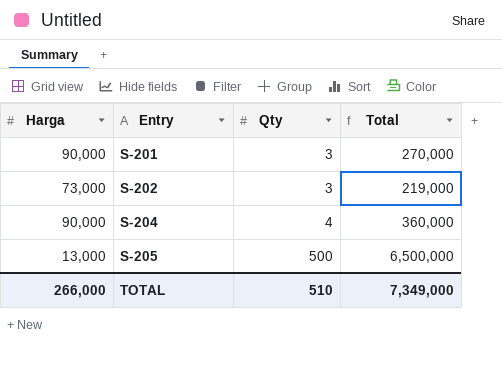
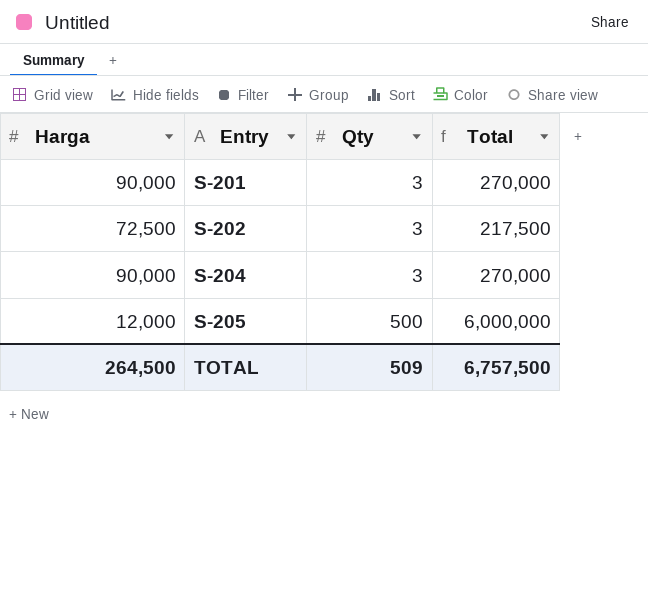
S-202 | Harga: 73,000 -> 72,500
S-202 | Total: 219,000 -> 217,500
S-204 | Qty: 4 -> 3
S-204 | Total: 360,000 -> 270,000
S-205 | Harga: 13,000 -> 12,000
S-205 | Total: 6,500,000 -> 6,000,000
TOTAL | Harga: 266,000 -> 264,500
TOTAL | Qty: 510 -> 509
TOTAL | Total: 7,349,000 -> 6,757,500

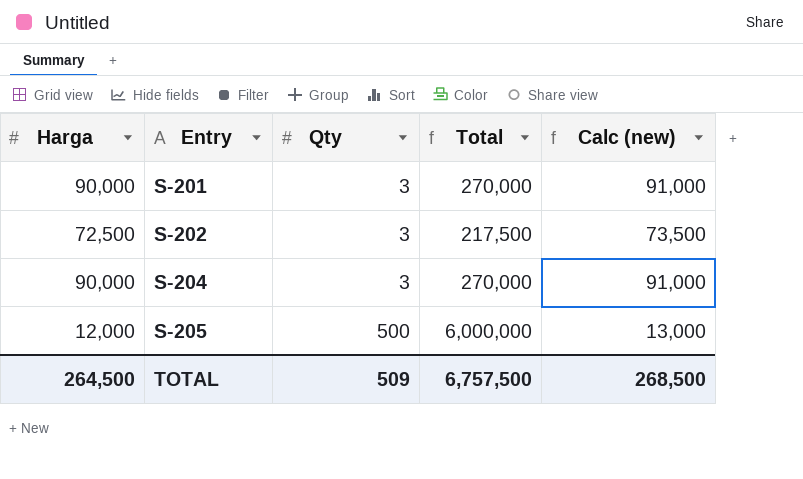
column Calc (new) | formula: none -> [Harga] + 1000

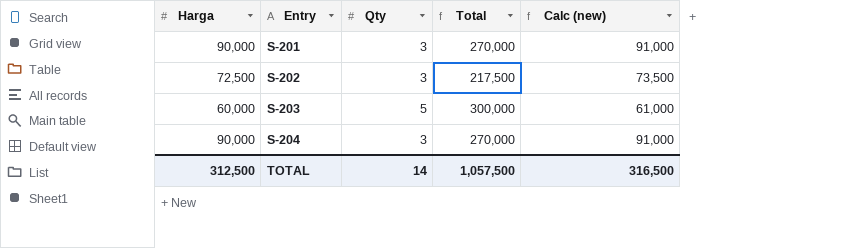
row S-205: 12,000 | 500 | 6,000,000 | 13,000 -> none
row S-203: none -> 60,000 | 5 | 300,000 | 61,000
TOTAL | Harga: 264,500 -> 312,500
TOTAL | Qty: 509 -> 14
TOTAL | Total: 6,757,500 -> 1,057,500
TOTAL | Calc (new): 268,500 -> 316,500

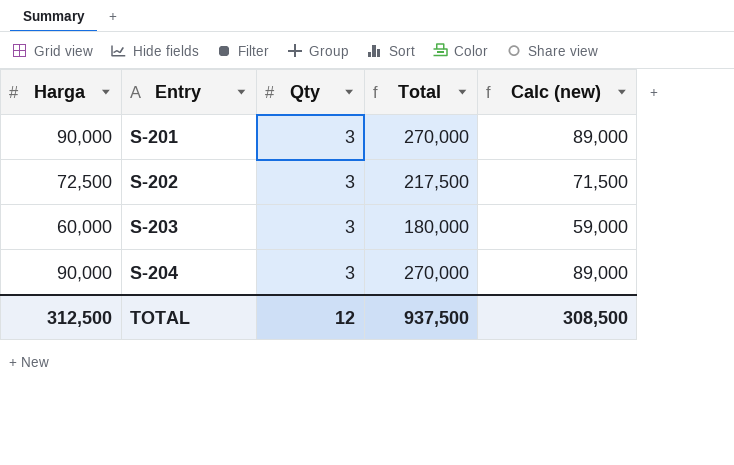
column Calc (new) | formula: [Harga] + 1000 -> [Harga] - 1000
S-203 | Qty: 5 -> 3
S-203 | Total: 300,000 -> 180,000
TOTAL | Qty: 14 -> 12
TOTAL | Total: 1,057,500 -> 937,500
TOTAL | Calc (new): 316,500 -> 308,500

